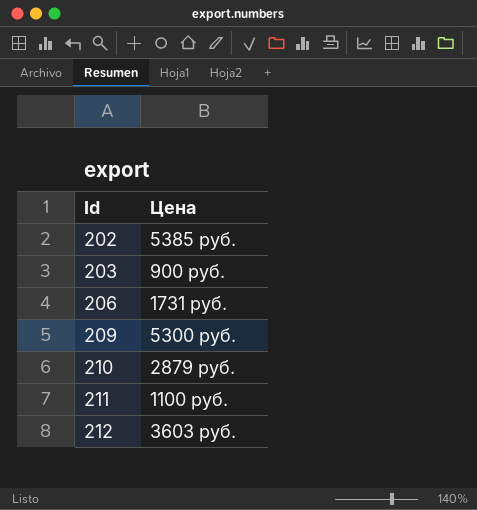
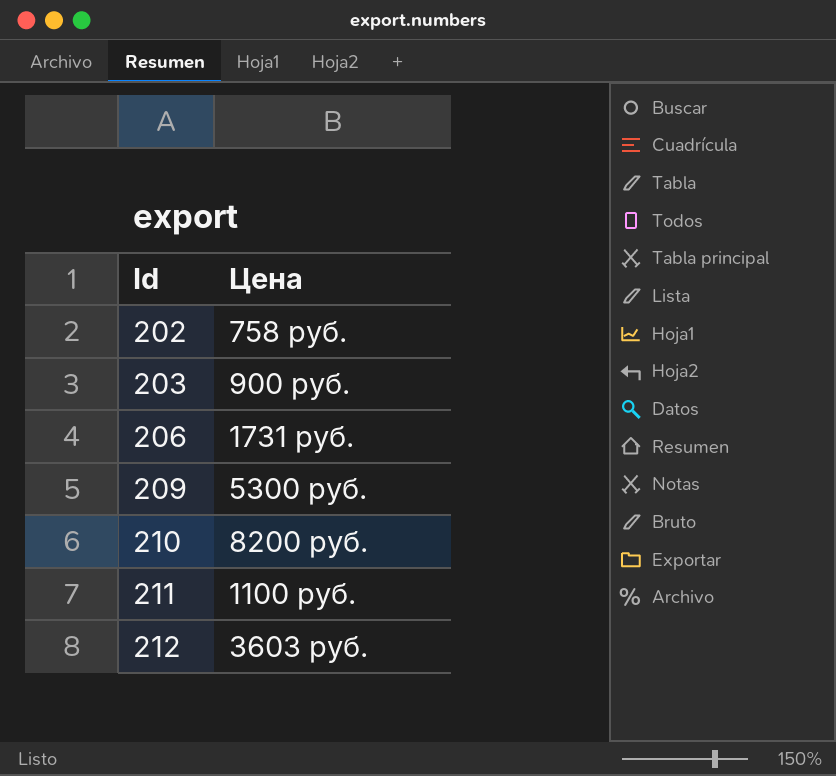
202 | Цена: 5385 руб. -> 758 руб.
210 | Цена: 2879 руб. -> 8200 руб.

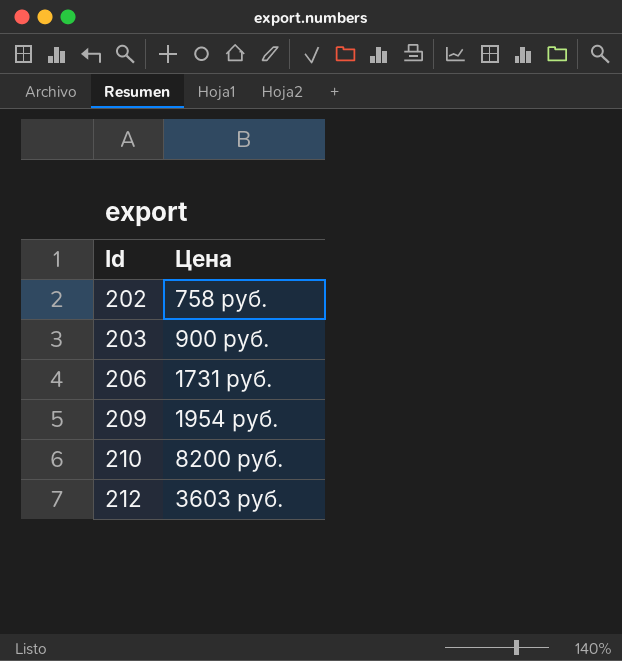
row 211: 1100 руб. -> none
209 | Цена: 5300 руб. -> 1954 руб.

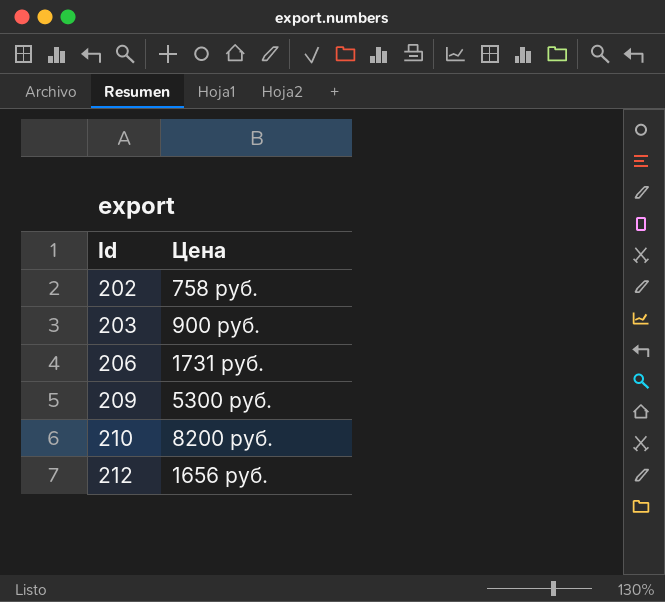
209 | Цена: 1954 руб. -> 5300 руб.
212 | Цена: 3603 руб. -> 1656 руб.

